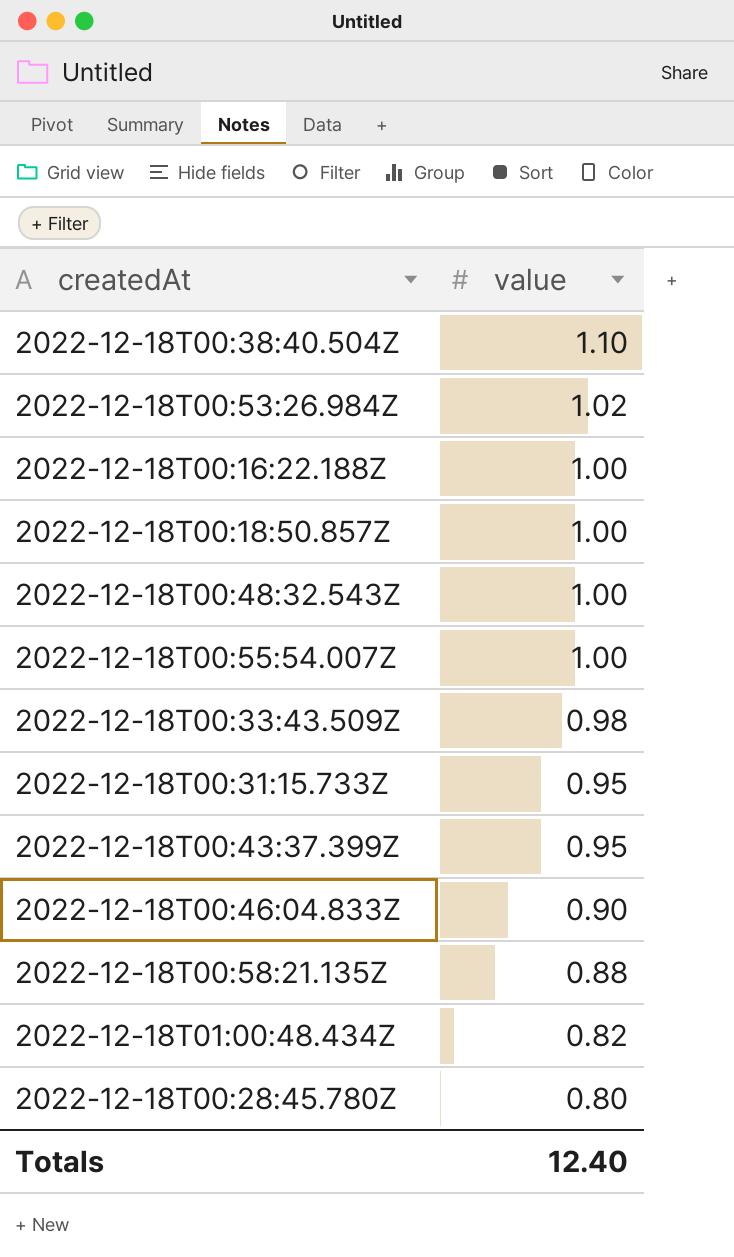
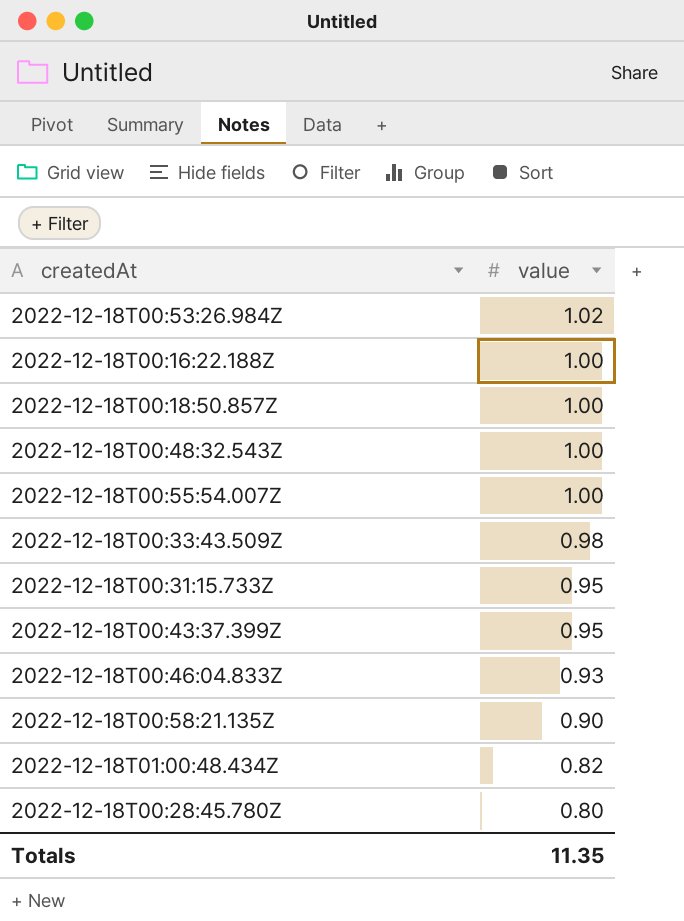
row 2022-12-18T00:38:40.504Z: 1.10 -> none
2022-12-18T00:46:04.833Z | value: 0.90 -> 0.93
2022-12-18T00:58:21.135Z | value: 0.88 -> 0.90
Totals | value: 12.40 -> 11.35

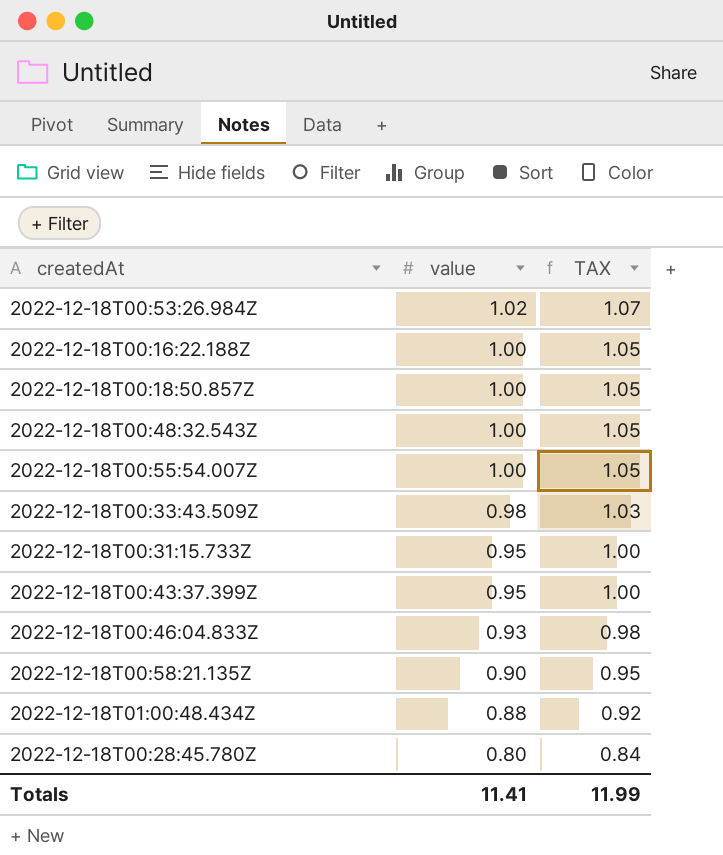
column TAX | formula: none -> [value] * 1.05
2022-12-18T01:00:48.434Z | value: 0.82 -> 0.88
Totals | value: 11.35 -> 11.41

